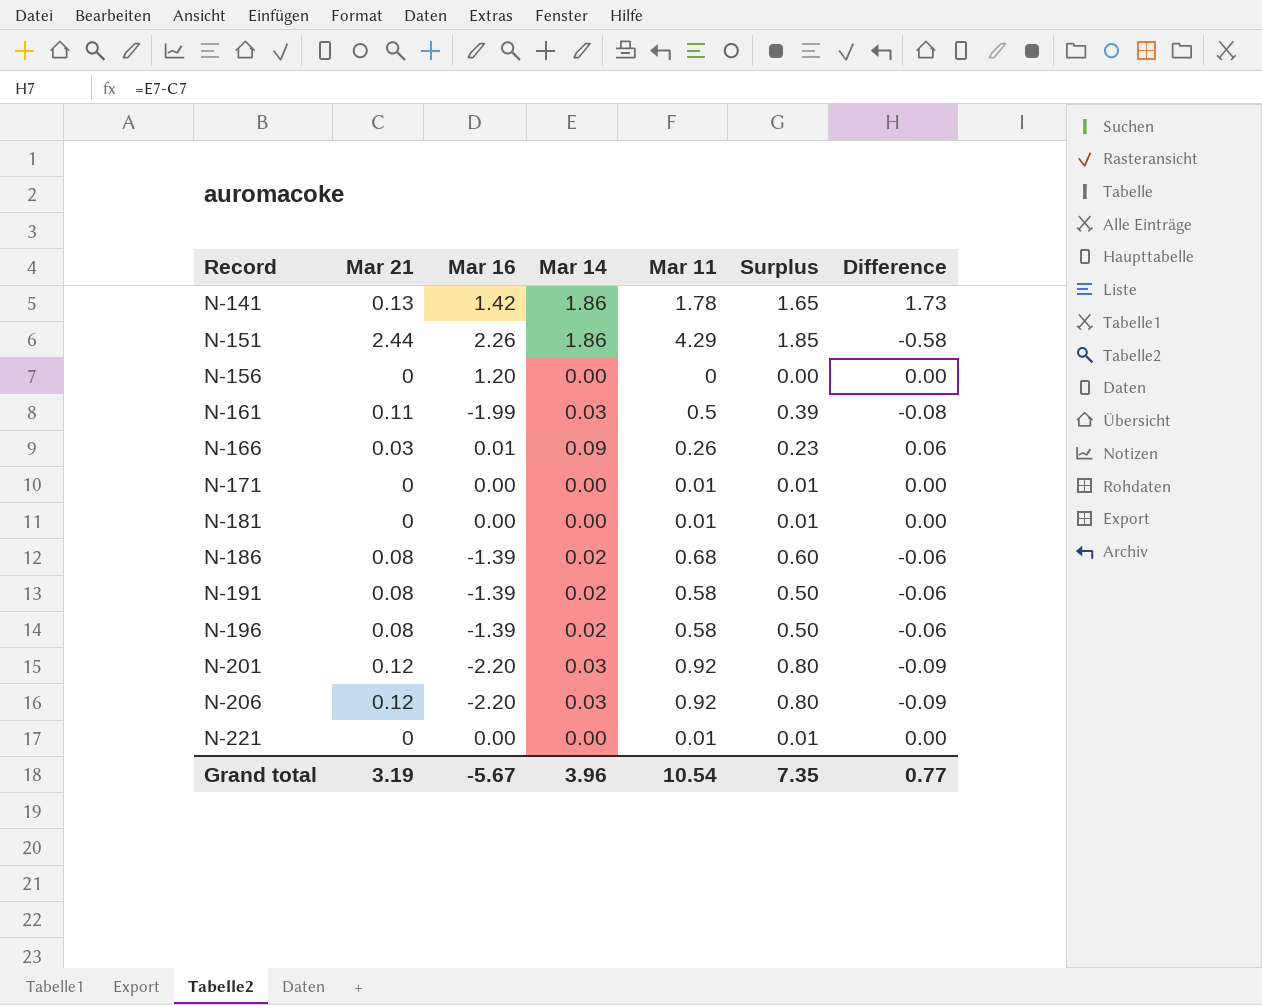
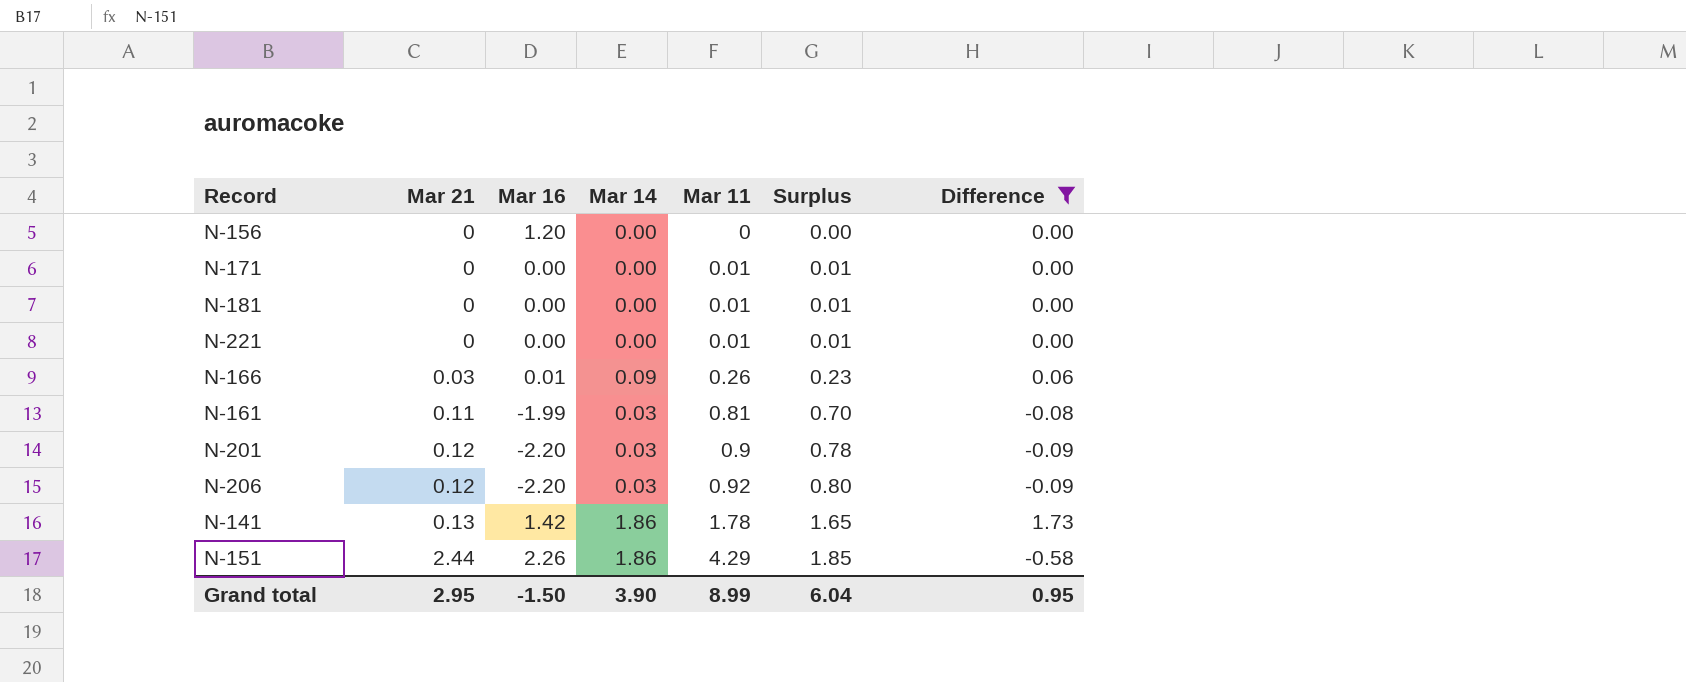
filter: none -> Difference != -0.06
row order: Record ascending -> Mar 21 ascending
N-161 | Mar 11: 0.5 -> 0.81
N-161 | Surplus: 0.39 -> 0.70
N-201 | Mar 11: 0.92 -> 0.9
N-201 | Surplus: 0.80 -> 0.78
Grand total | Mar 21: 3.19 -> 2.95
Grand total | Mar 16: -5.67 -> -1.50
Grand total | Mar 14: 3.96 -> 3.90
Grand total | Mar 11: 10.54 -> 8.99
Grand total | Surplus: 7.35 -> 6.04
Grand total | Difference: 0.77 -> 0.95

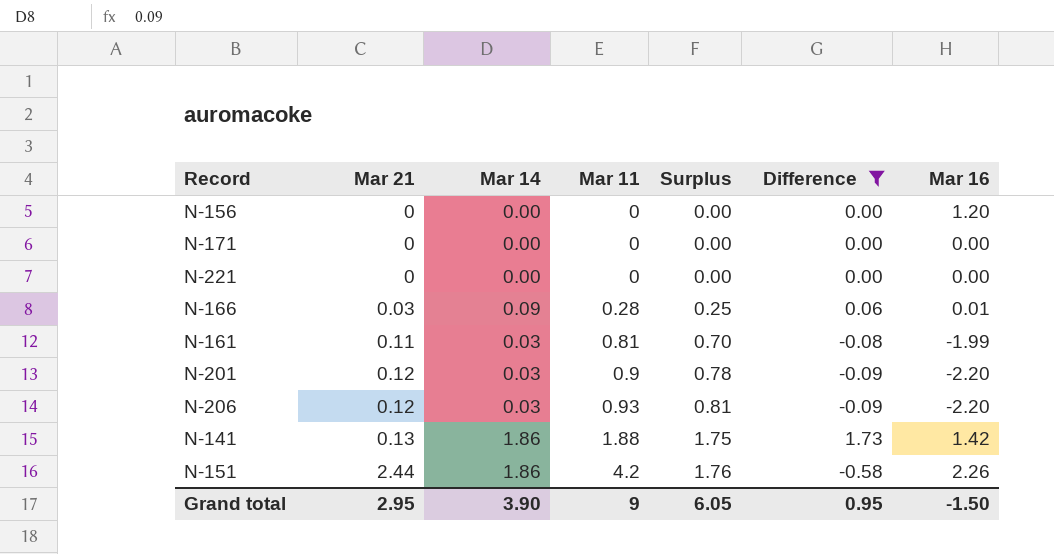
column Mar 16 | position: 3 -> 7
row N-181: 0 | 0.00 | 0.00 | 0.01 | 0.01 | 0.00 -> none
N-171 | Mar 11: 0.01 -> 0
N-171 | Surplus: 0.01 -> 0.00
N-221 | Mar 11: 0.01 -> 0
N-221 | Surplus: 0.01 -> 0.00
N-166 | Mar 11: 0.26 -> 0.28
N-166 | Surplus: 0.23 -> 0.25
N-206 | Mar 11: 0.92 -> 0.93
N-206 | Surplus: 0.80 -> 0.81
N-141 | Mar 11: 1.78 -> 1.88
N-141 | Surplus: 1.65 -> 1.75
N-151 | Mar 11: 4.29 -> 4.2
N-151 | Surplus: 1.85 -> 1.76
Grand total | Mar 11: 8.99 -> 9
Grand total | Surplus: 6.04 -> 6.05

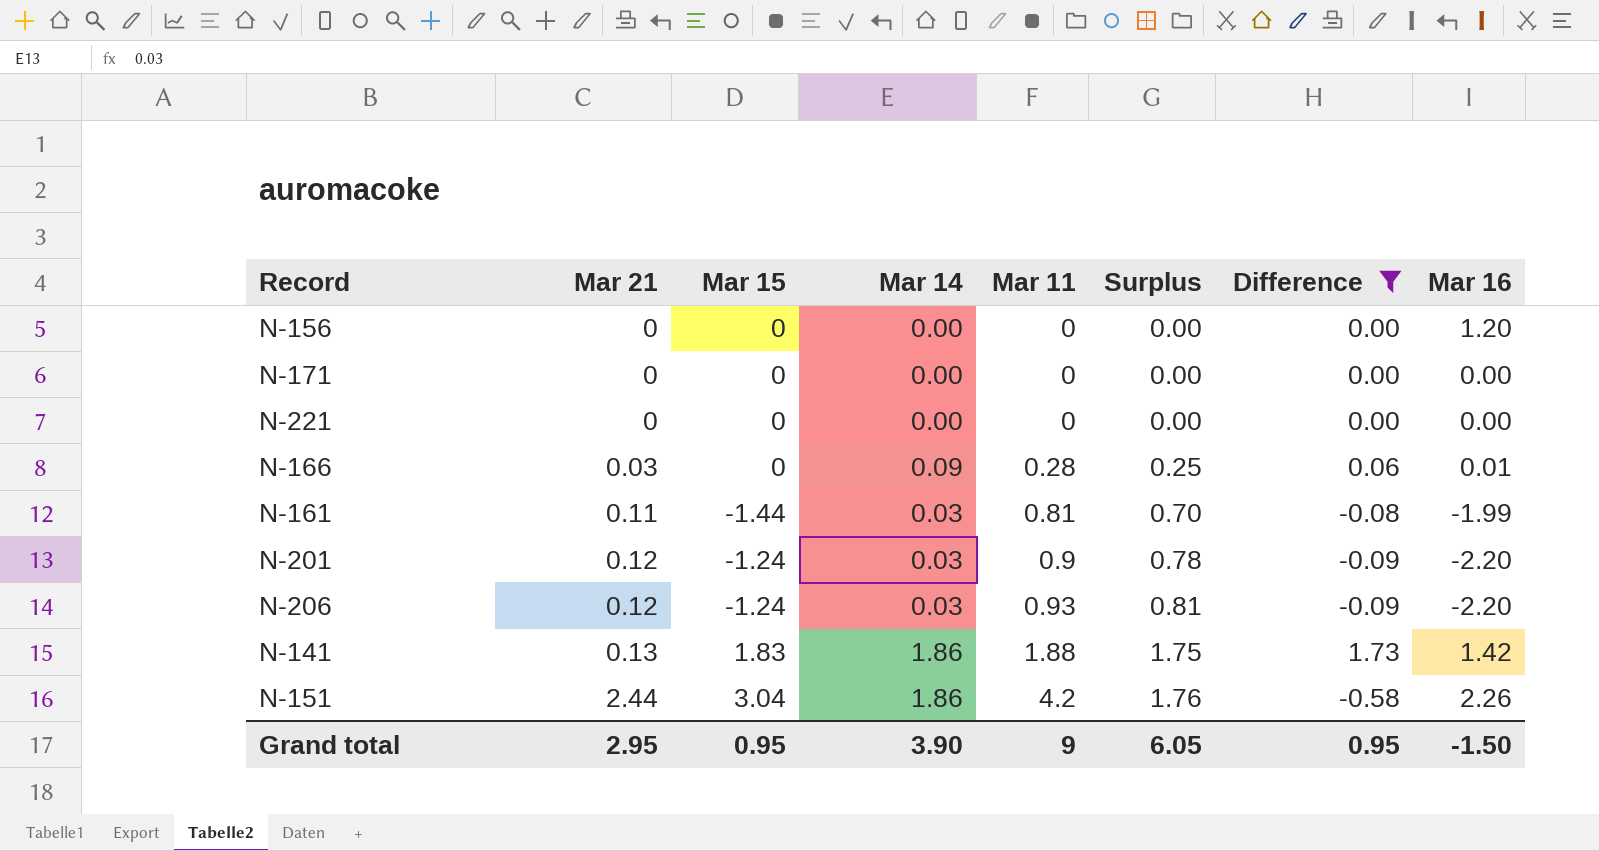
column Mar 15 | position: none -> 3

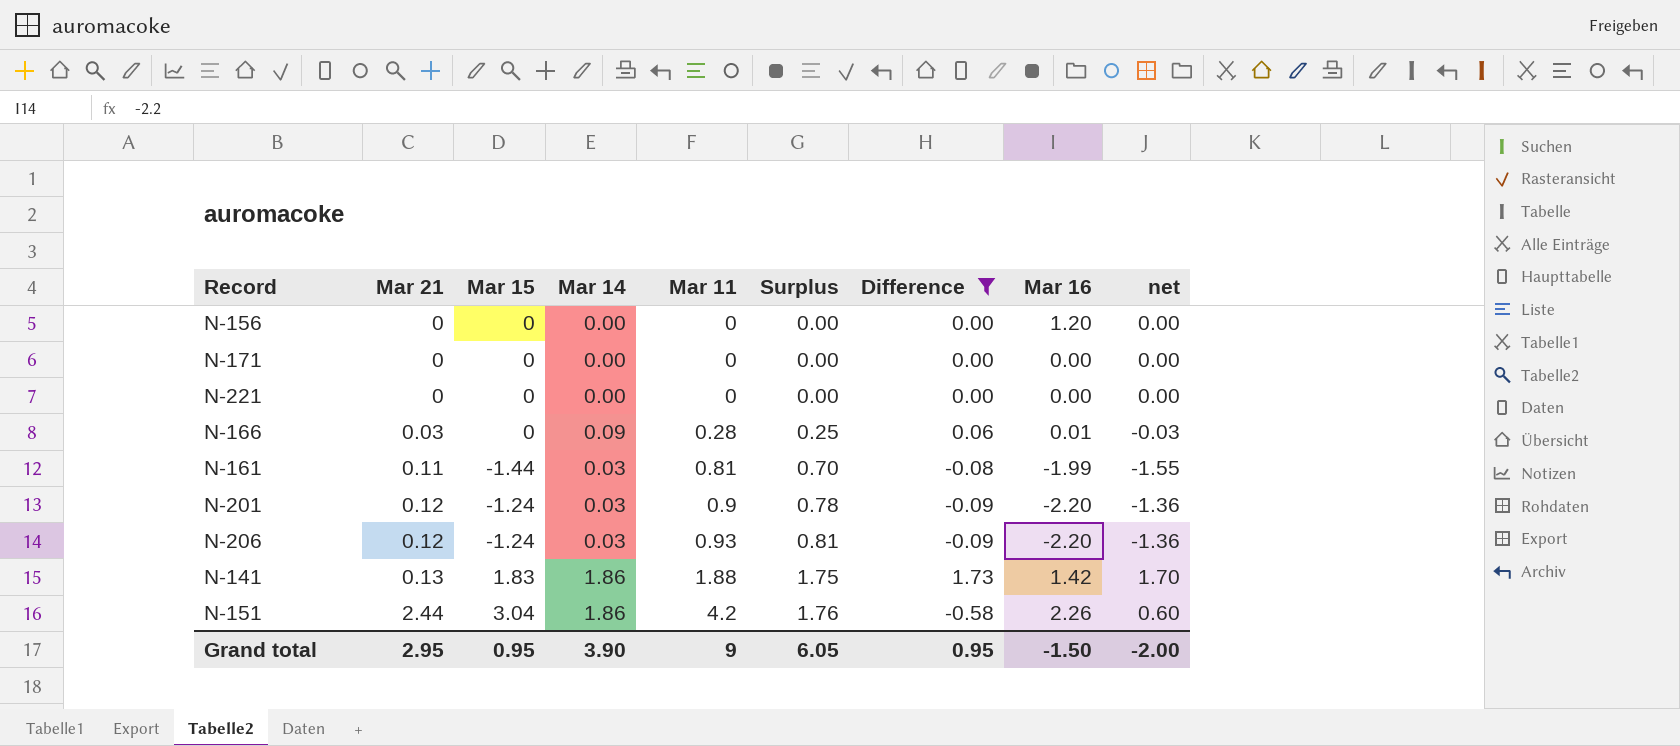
column net | formula: none -> [Mar 15] - [Mar 21]

